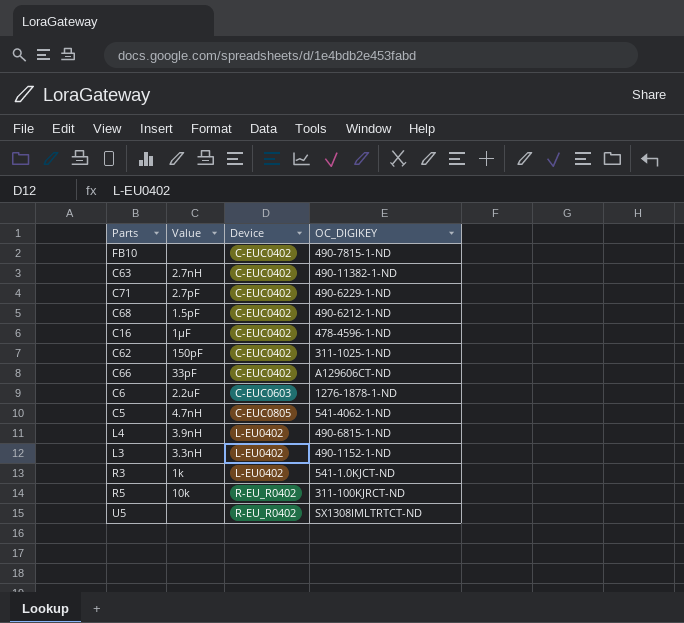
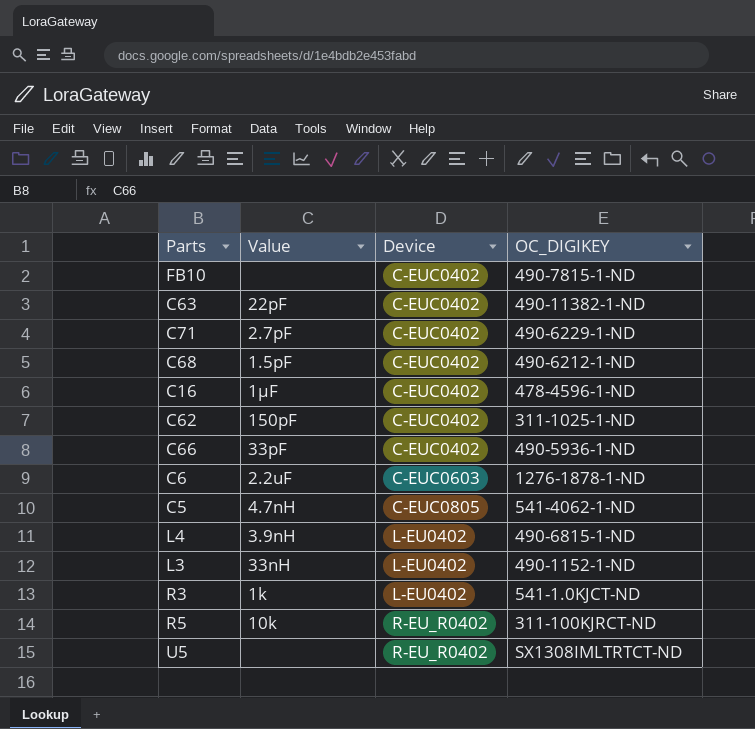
C63 | Value: 2.7nH -> 22pF
C66 | OC_DIGIKEY: A129606CT-ND -> 490-5936-1-ND
L3 | Value: 3.3nH -> 33nH

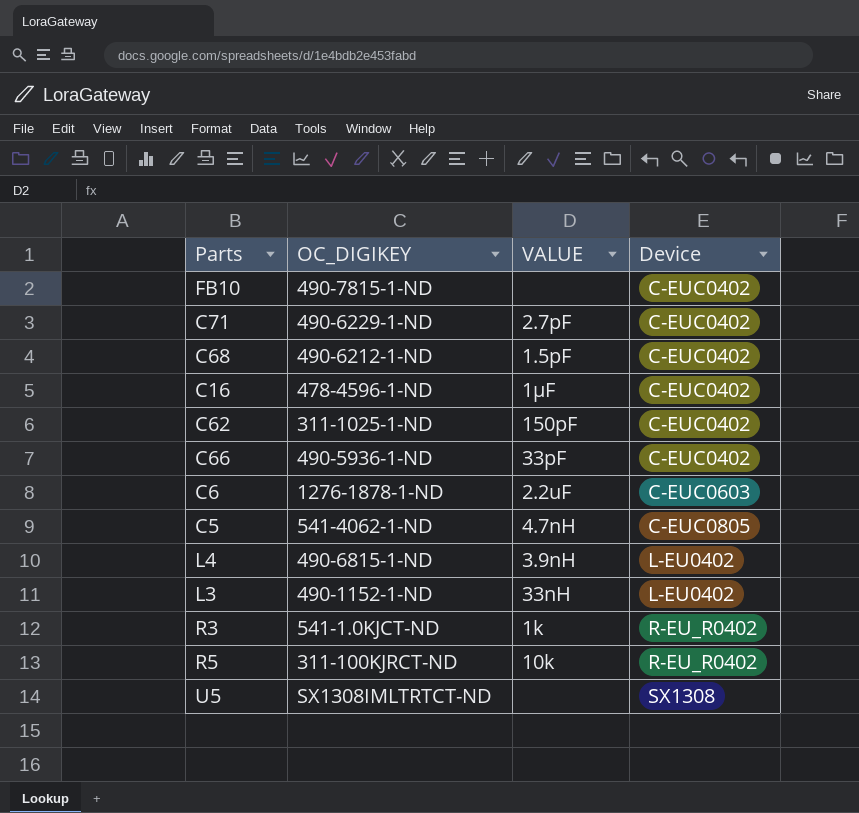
column OC_DIGIKEY | position: 4 -> 2
column name: Value -> VALUE
row C63: 22pF | C-EUC0402 | 490-11382-1-ND -> none
R3 | Device: L-EU0402 -> R-EU_R0402
U5 | Device: R-EU_R0402 -> SX1308

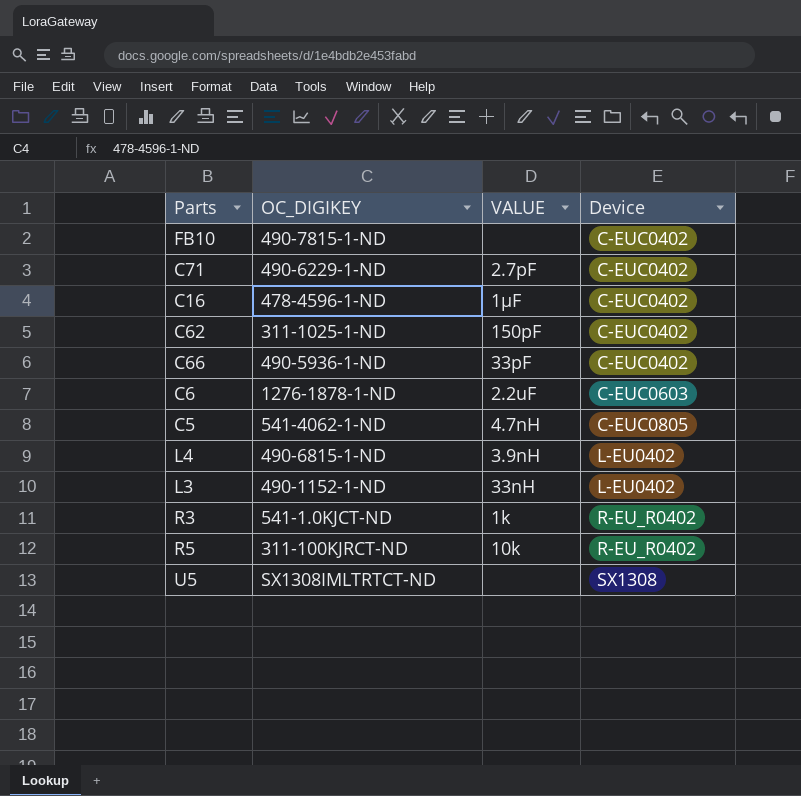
row C68: 490-6212-1-ND | 1.5pF | C-EUC0402 -> none

